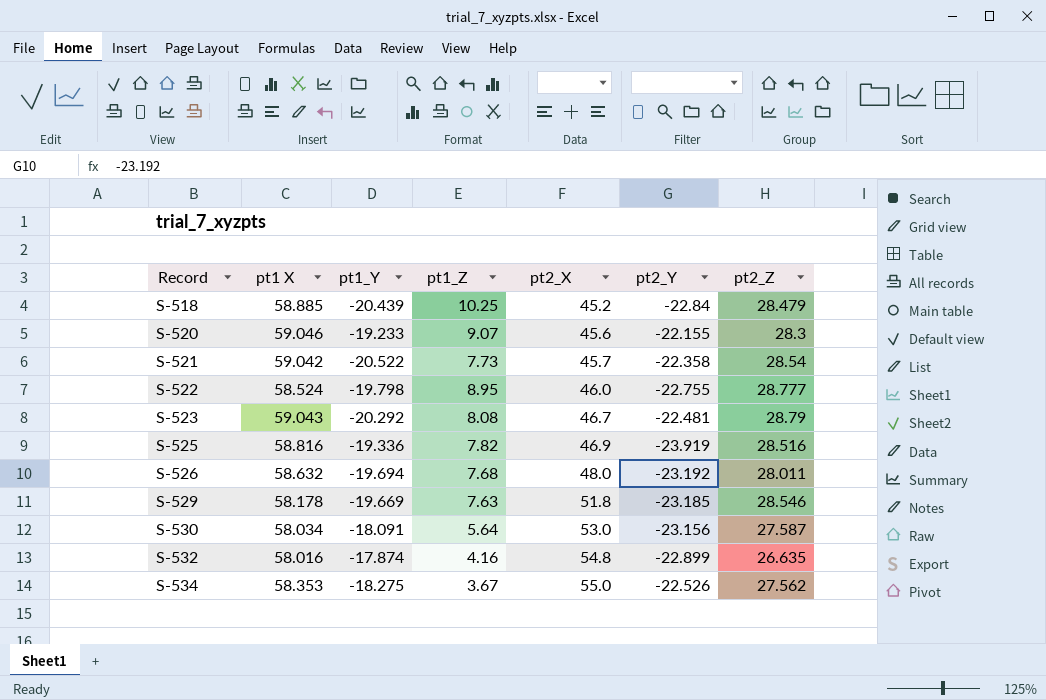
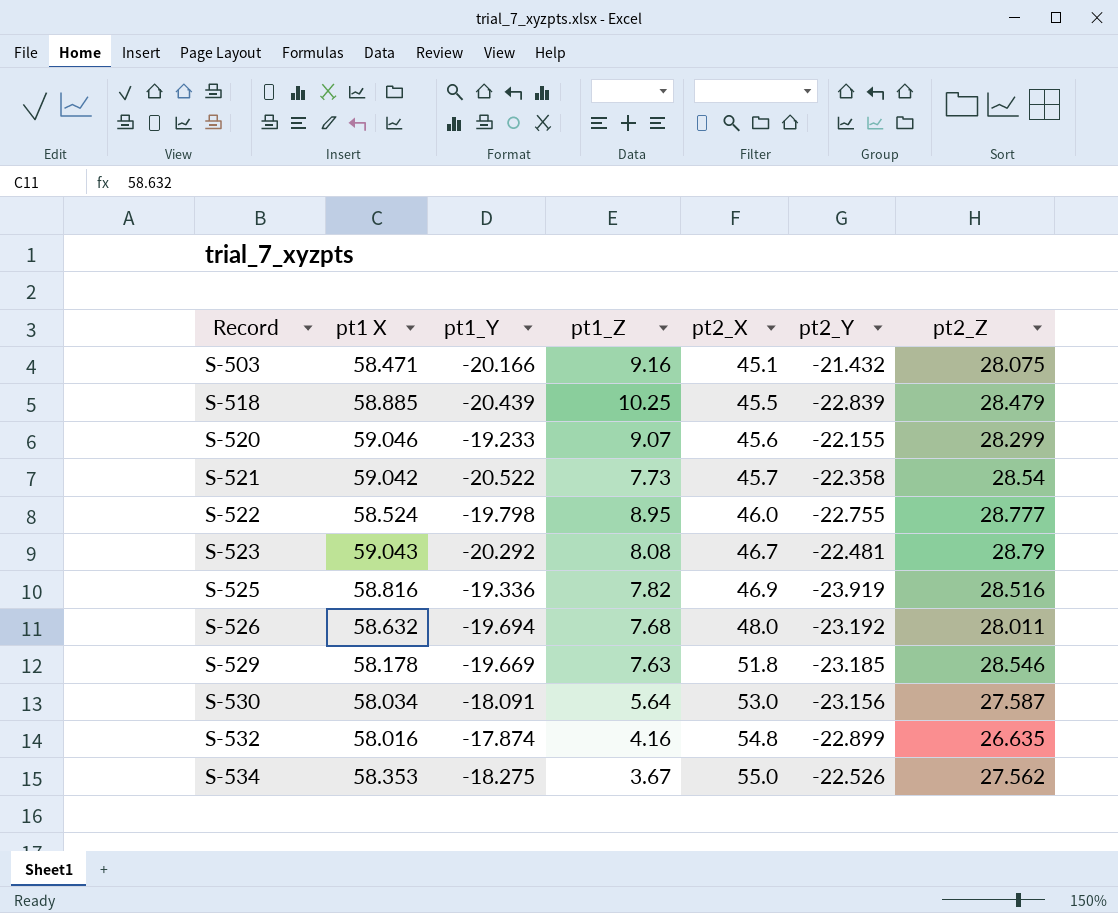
row S-503: none -> 58.471 | -20.166 | 9.16 | 45.1 | -21.432 | 28.075
S-518 | pt2_X: 45.2 -> 45.5
S-518 | pt2_Y: -22.84 -> -22.839
S-520 | pt2_Z: 28.3 -> 28.299

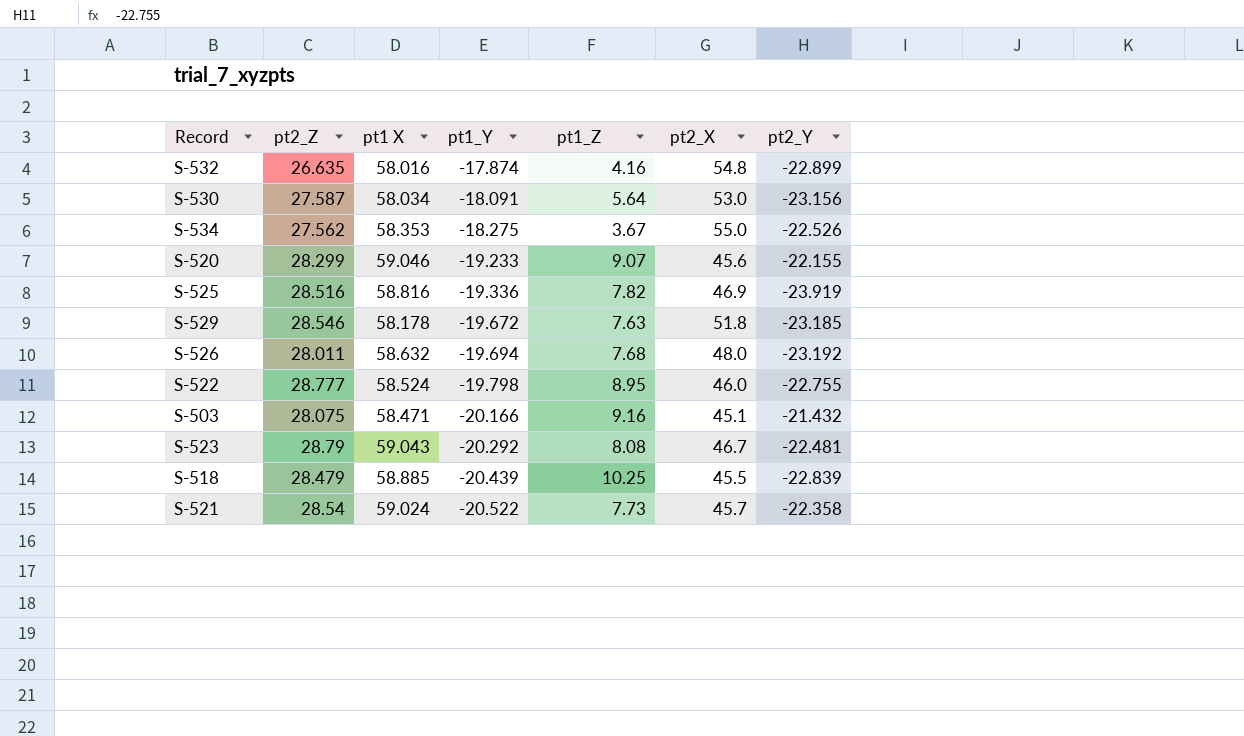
row order: Record ascending -> pt1_Y descending
column pt2_Z | position: 7 -> 2
S-529 | pt1_Y: -19.669 -> -19.672
S-521 | pt1 X: 59.042 -> 59.024

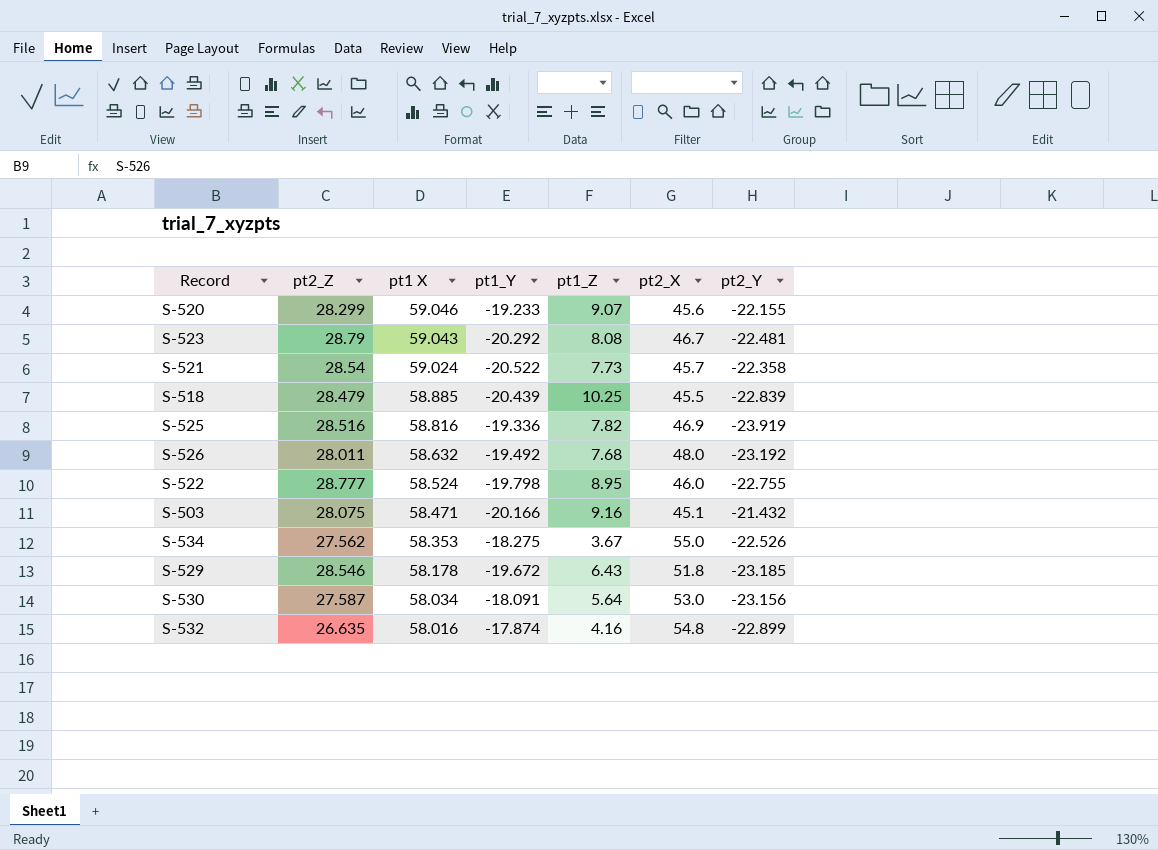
row order: pt1_Y descending -> pt1 X descending
S-526 | pt1_Y: -19.694 -> -19.492
S-529 | pt1_Z: 7.63 -> 6.43

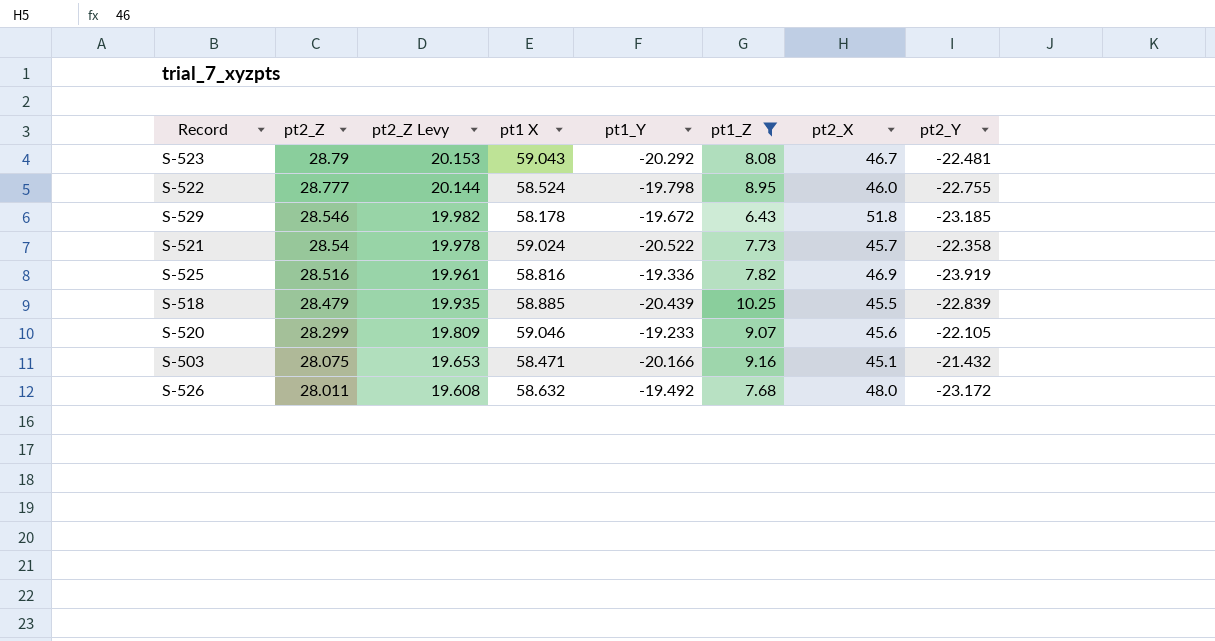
filter: none -> pt1_Z >= 6.43
row order: pt1 X descending -> pt2_Z descending
column pt2_Z Levy | formula: none -> [pt2_Z] * 0.7
S-520 | pt2_Y: -22.155 -> -22.105
S-526 | pt2_Y: -23.192 -> -23.172

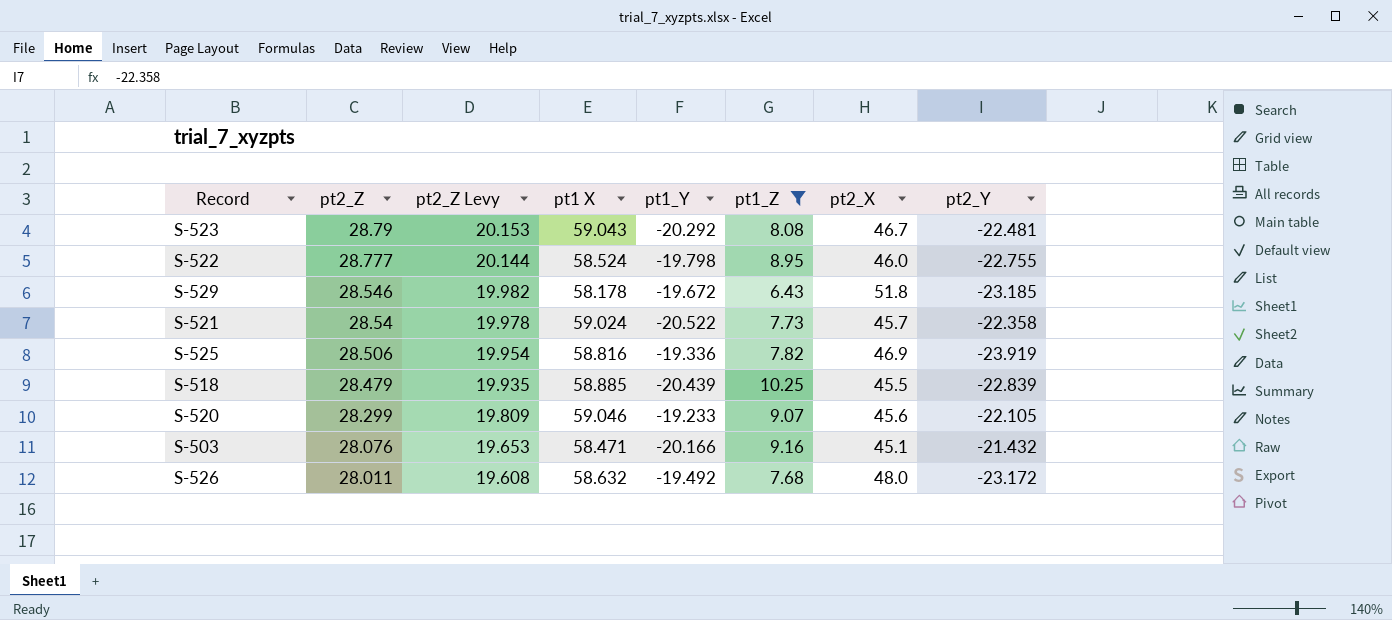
S-525 | pt2_Z: 28.516 -> 28.506
S-525 | pt2_Z Levy: 19.961 -> 19.954
S-503 | pt2_Z: 28.075 -> 28.076

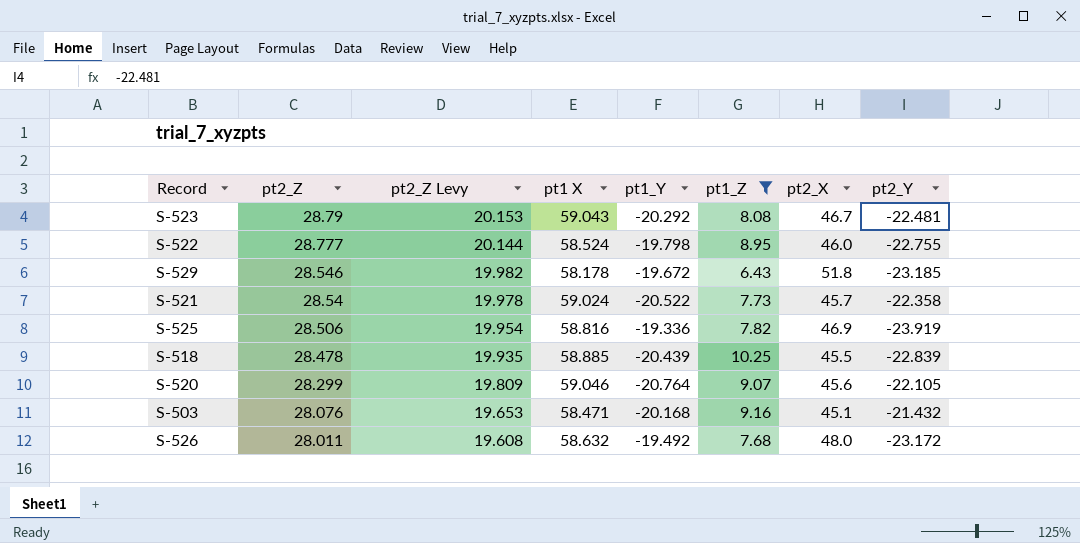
S-518 | pt2_Z: 28.479 -> 28.478
S-520 | pt1_Y: -19.233 -> -20.764
S-503 | pt1_Y: -20.166 -> -20.168

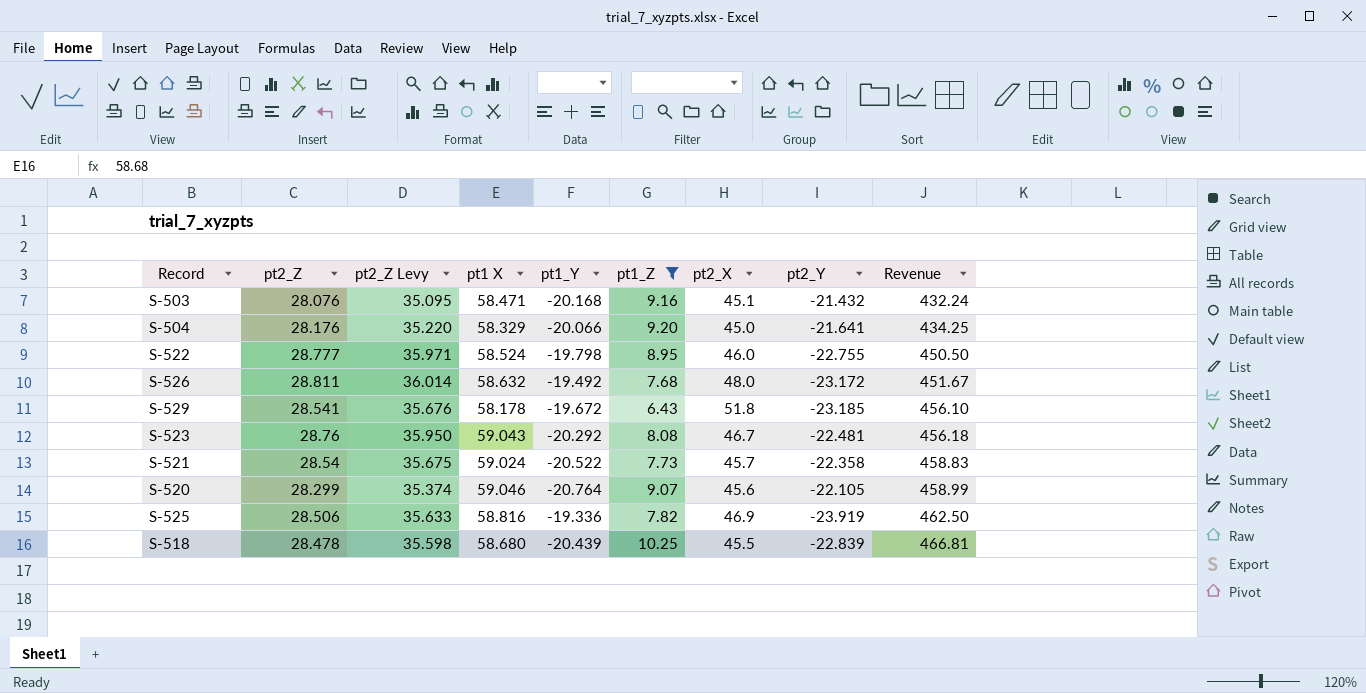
row order: pt2_Z descending -> Revenue ascending
column pt2_Z Levy | formula: [pt2_Z] * 0.7 -> [pt2_Z] * 1.25
column Revenue | formula: none -> [pt1_Y] * [pt2_Y]
row S-504: none -> 28.176 | 35.220 | 58.329 | -20.066 | 9.20 | 45.0 | -21.641 | 434.25
S-526 | pt2_Z: 28.011 -> 28.811
S-529 | pt2_Z: 28.546 -> 28.541
S-523 | pt2_Z: 28.79 -> 28.76
S-518 | pt1 X: 58.885 -> 58.680

